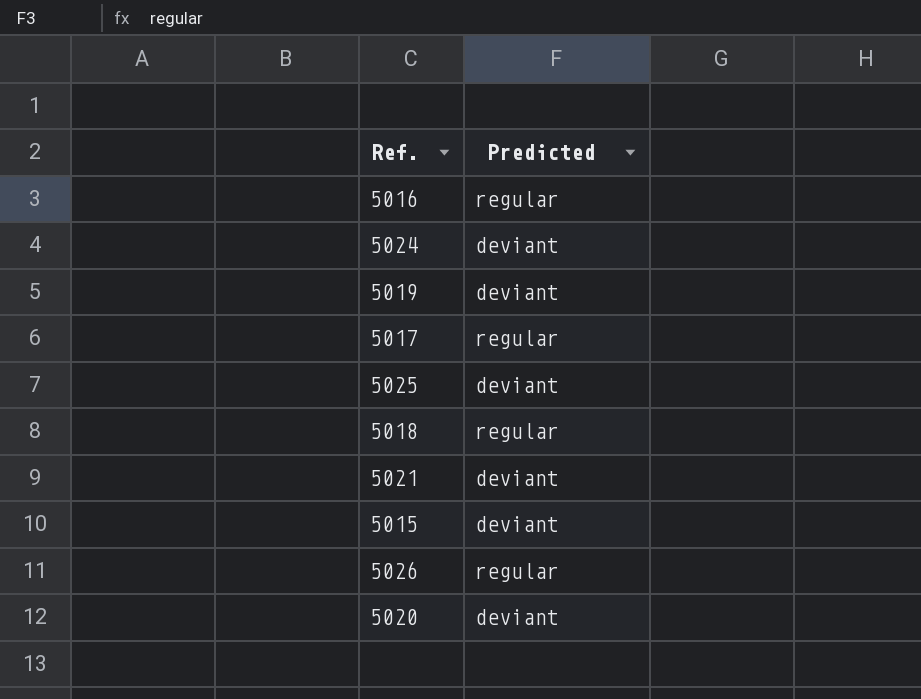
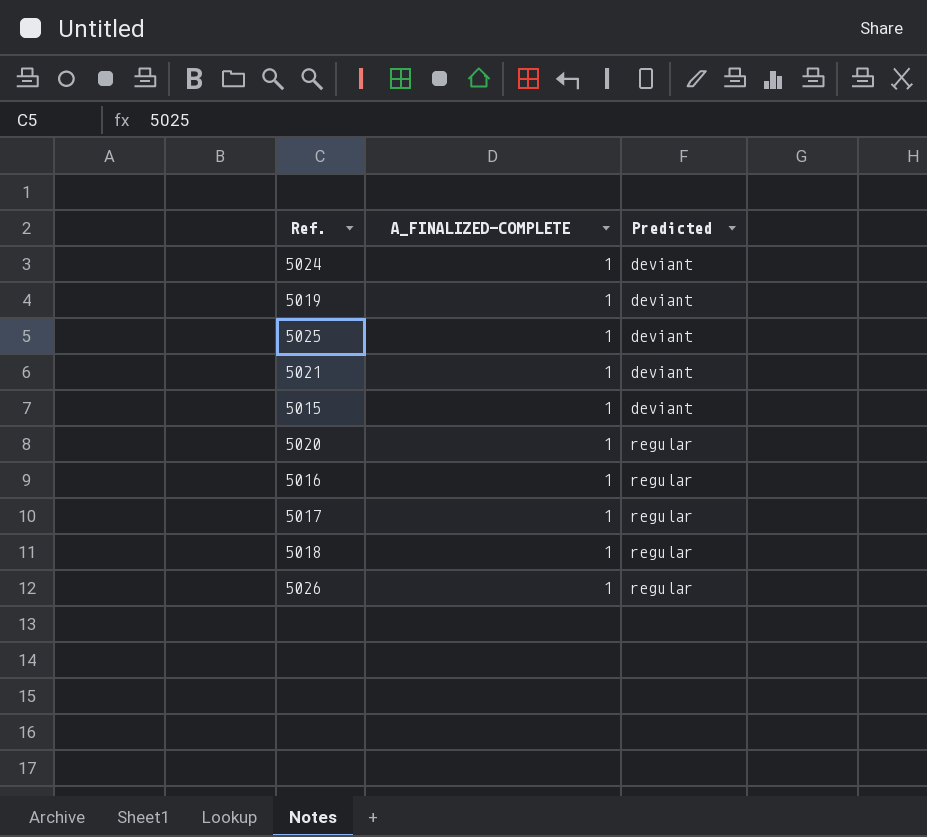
row order: none -> Predicted ascending
column A_FINALIZED-COMPLETE | position: none -> 2
5020 | Predicted: deviant -> regular

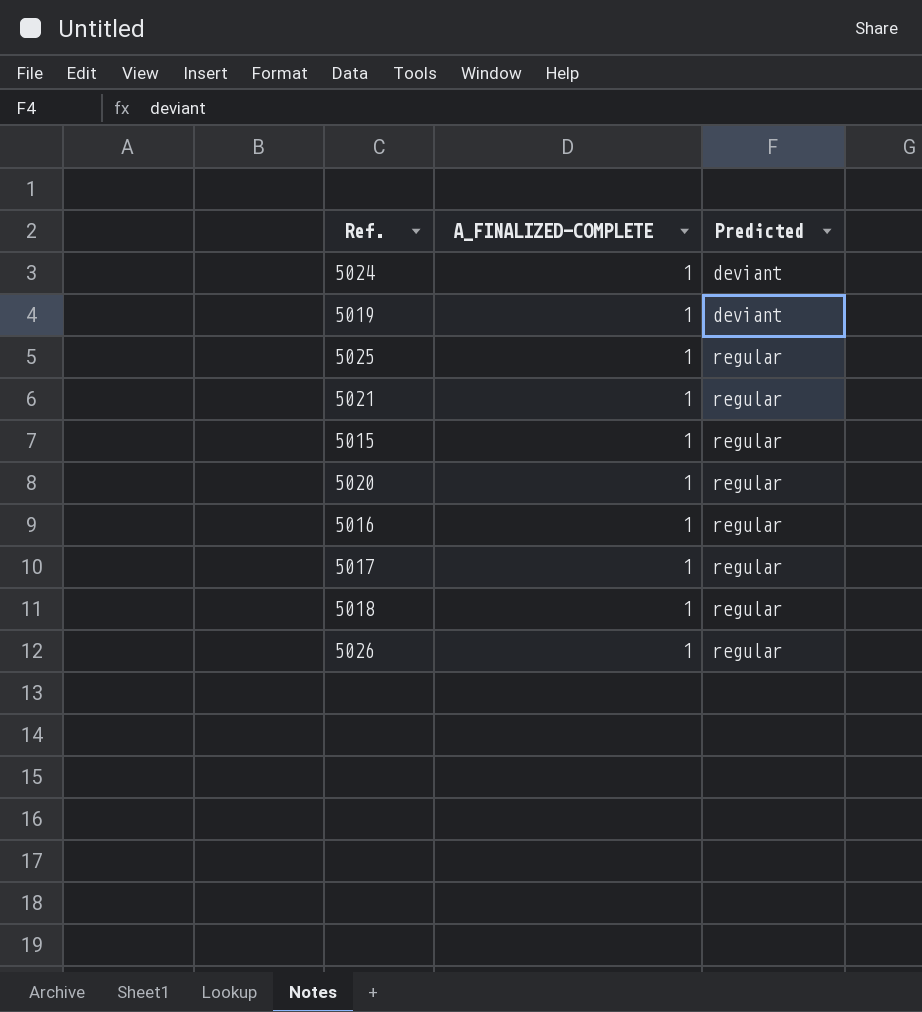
5025 | Predicted: deviant -> regular
5021 | Predicted: deviant -> regular
5015 | Predicted: deviant -> regular

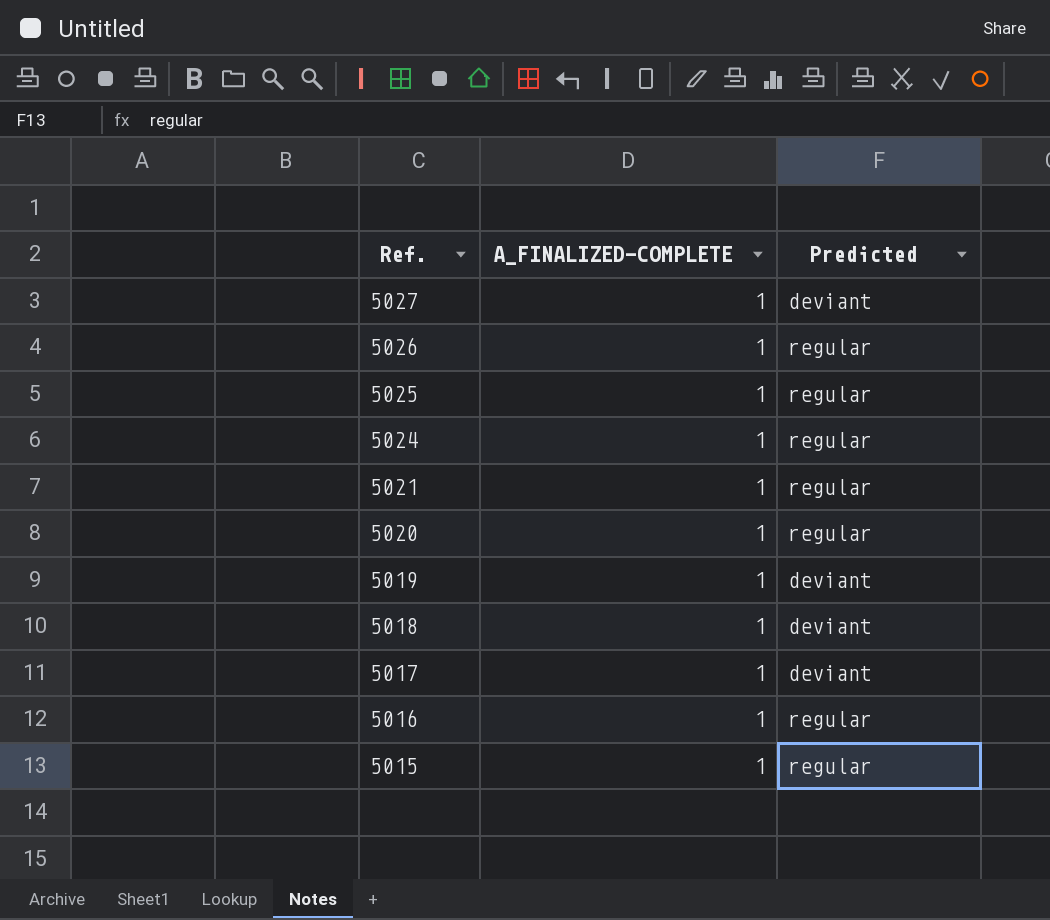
row order: Predicted ascending -> Ref. descending
row 5027: none -> 1 | deviant
5024 | Predicted: deviant -> regular
5018 | Predicted: regular -> deviant
5017 | Predicted: regular -> deviant

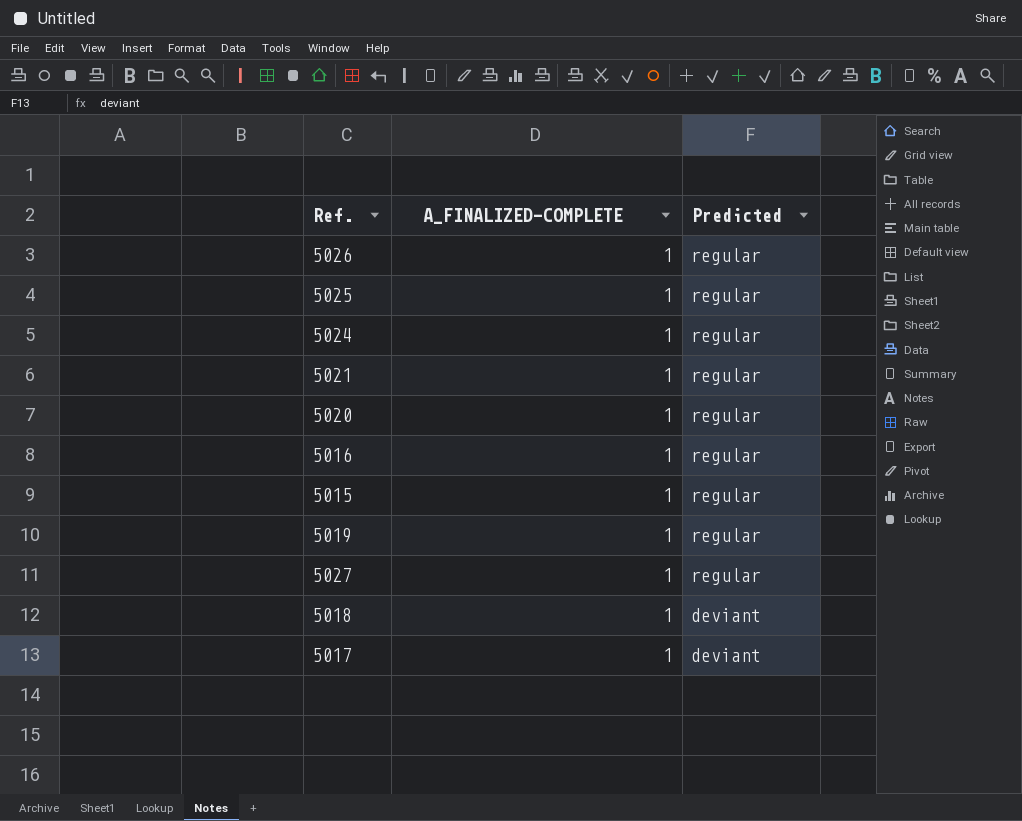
row order: Ref. descending -> Predicted descending
5019 | Predicted: deviant -> regular
5027 | Predicted: deviant -> regular

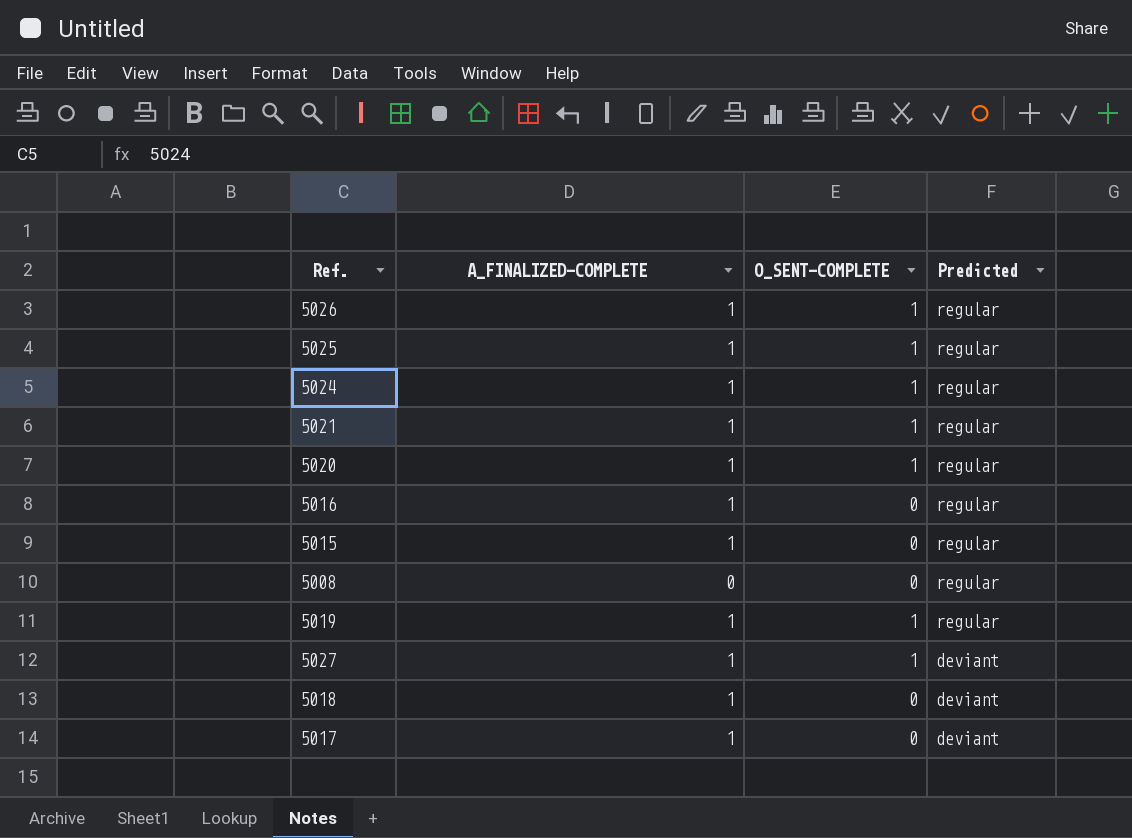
column O_SENT-COMPLETE | position: none -> 3
row 5008: none -> 0 | 0 | regular
5027 | Predicted: regular -> deviant

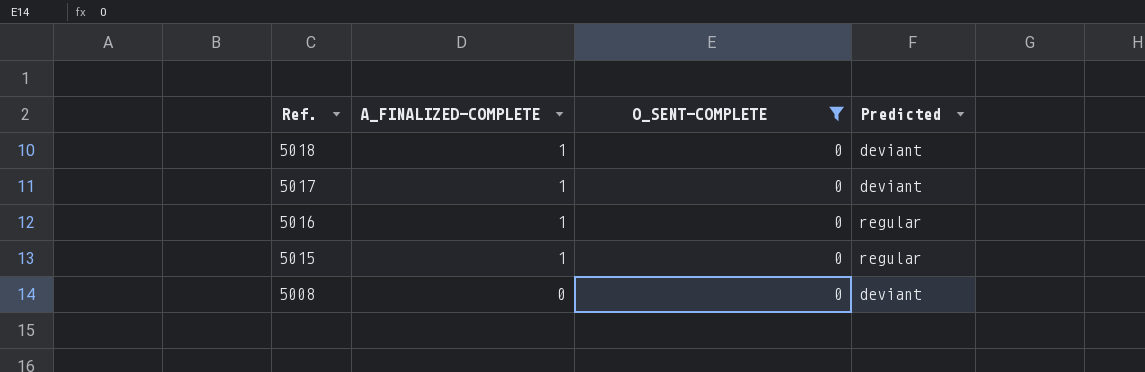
filter: none -> O_SENT-COMPLETE = 0
row order: Predicted descending -> Ref. descending
5008 | Predicted: regular -> deviant

